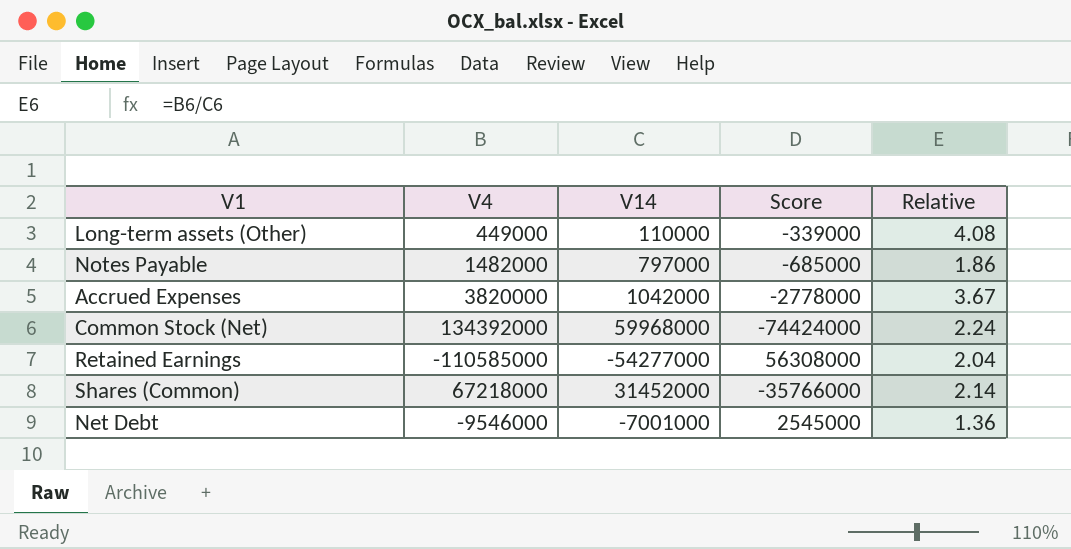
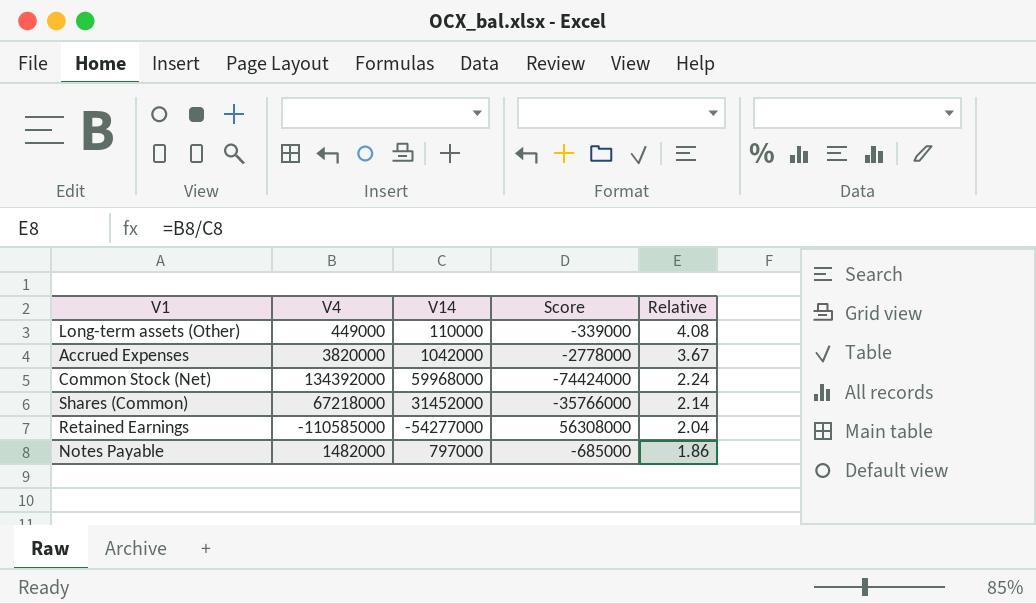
row order: none -> Relative descending
row Net Debt: -9546000 | -7001000 | 2545000 | 1.36 -> none

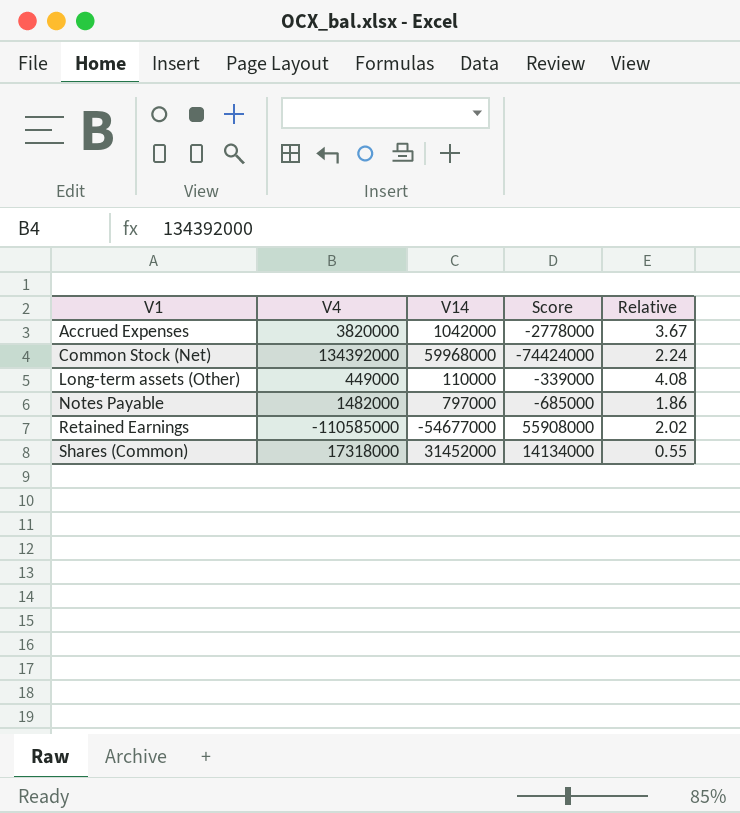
row order: Relative descending -> V1 ascending
Retained Earnings | V14: -54277000 -> -54677000
Retained Earnings | Score: 56308000 -> 55908000
Retained Earnings | Relative: 2.04 -> 2.02
Shares (Common) | V4: 67218000 -> 17318000
Shares (Common) | Score: -35766000 -> 14134000
Shares (Common) | Relative: 2.14 -> 0.55

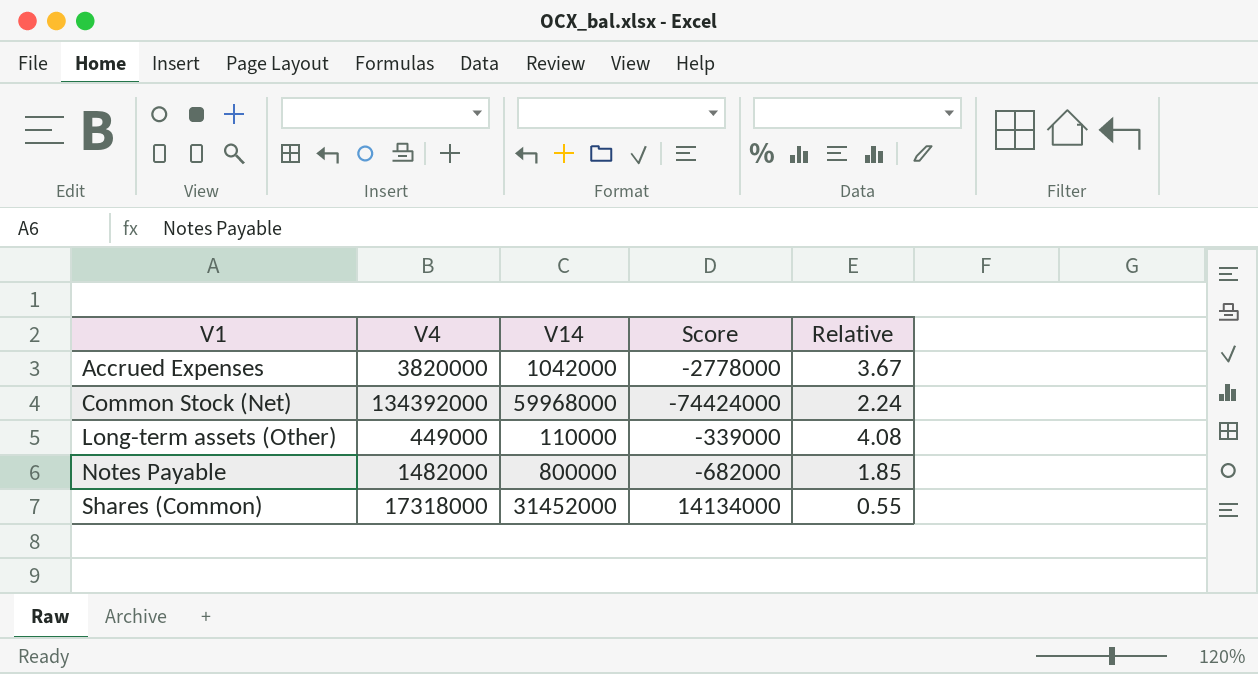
row Retained Earnings: -110585000 | -54677000 | 55908000 | 2.02 -> none
Notes Payable | V14: 797000 -> 800000
Notes Payable | Score: -685000 -> -682000
Notes Payable | Relative: 1.86 -> 1.85

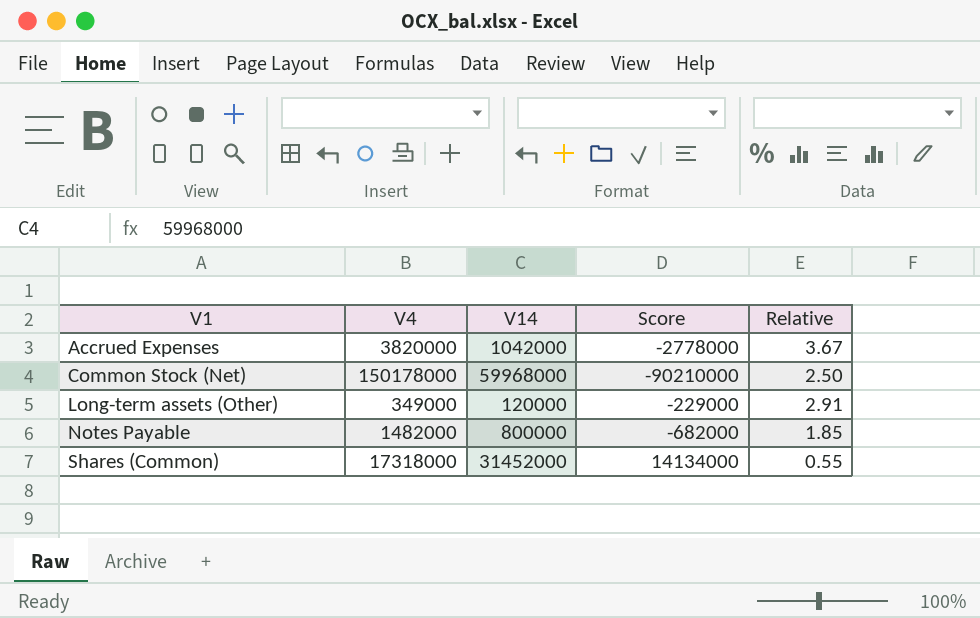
Common Stock (Net) | V4: 134392000 -> 150178000
Common Stock (Net) | Score: -74424000 -> -90210000
Common Stock (Net) | Relative: 2.24 -> 2.50
Long-term assets (Other) | V4: 449000 -> 349000
Long-term assets (Other) | V14: 110000 -> 120000
Long-term assets (Other) | Score: -339000 -> -229000
Long-term assets (Other) | Relative: 4.08 -> 2.91

